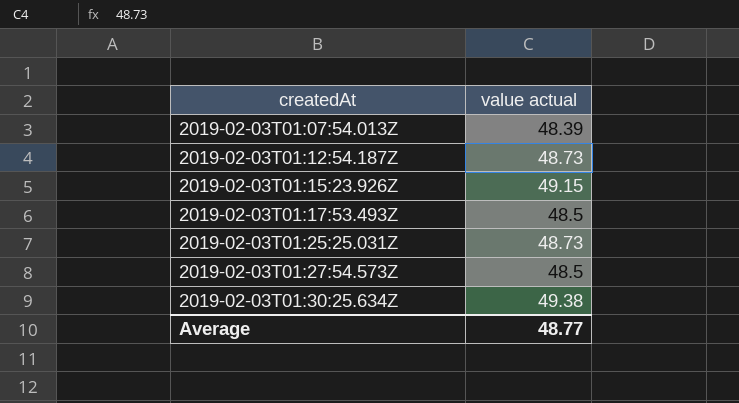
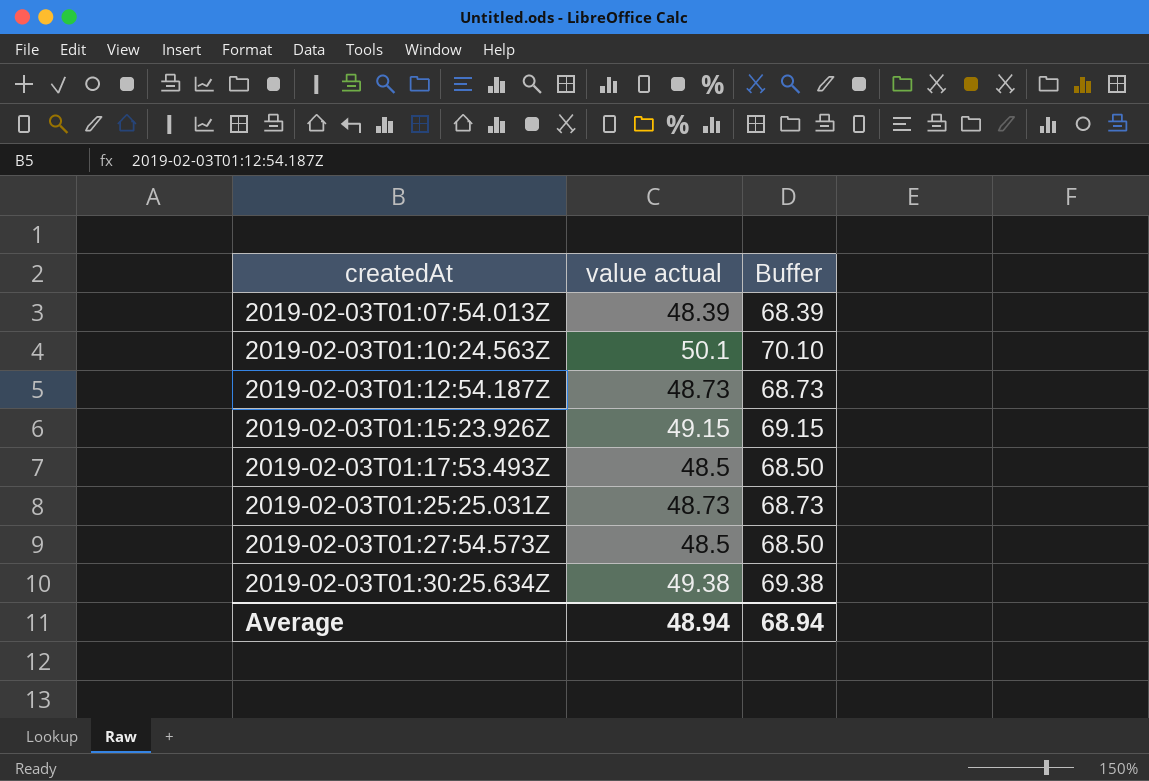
column Buffer | formula: none -> [value actual] + 20
row 2019-02-03T01:10:24.563Z: none -> 50.1 | 70.10
Average | value actual: 48.77 -> 48.94

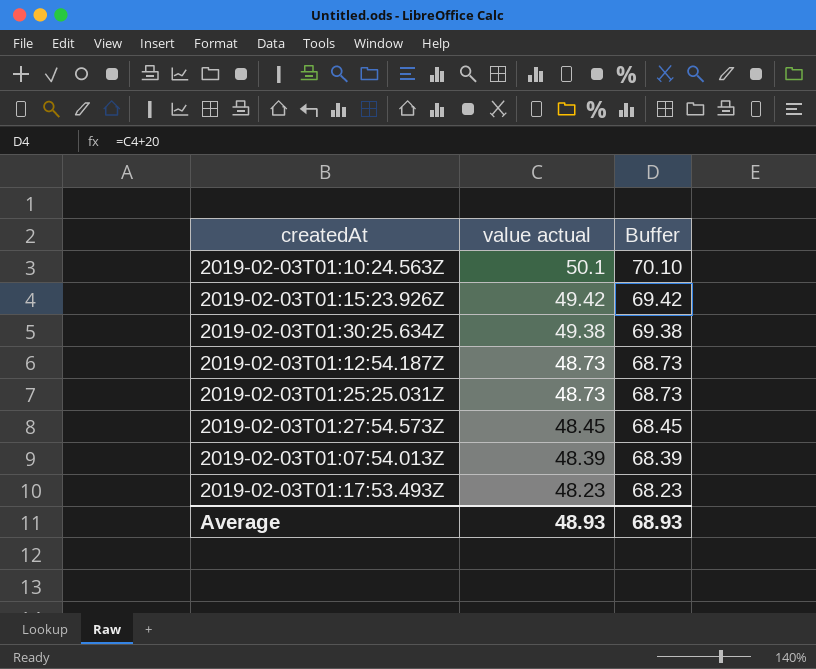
row order: createdAt ascending -> value actual descending
2019-02-03T01:15:23.926Z | value actual: 49.15 -> 49.42
2019-02-03T01:15:23.926Z | Buffer: 69.15 -> 69.42
2019-02-03T01:27:54.573Z | value actual: 48.5 -> 48.45
2019-02-03T01:27:54.573Z | Buffer: 68.50 -> 68.45
2019-02-03T01:17:53.493Z | value actual: 48.5 -> 48.23
2019-02-03T01:17:53.493Z | Buffer: 68.50 -> 68.23
Average | value actual: 48.94 -> 48.93
Average | Buffer: 68.94 -> 68.93

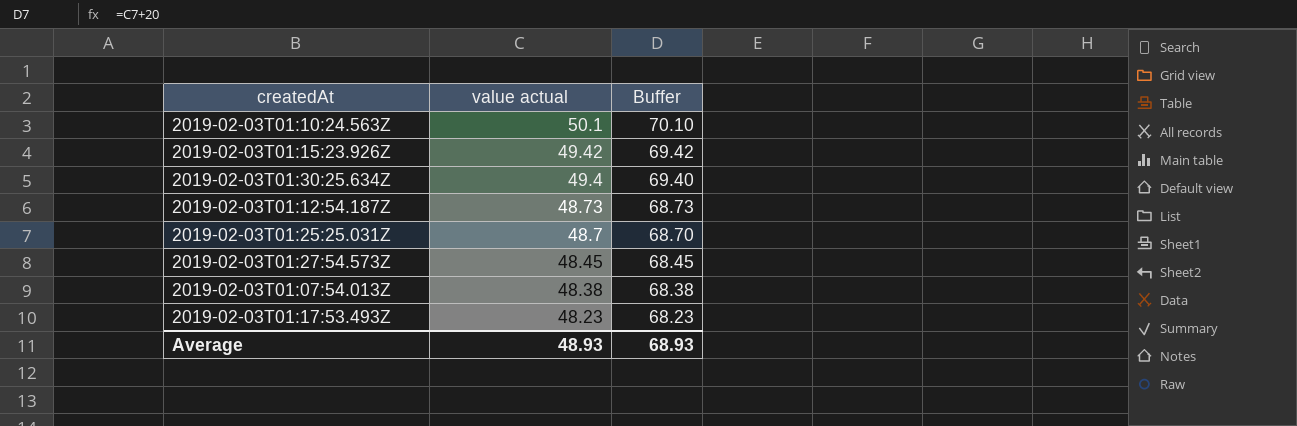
2019-02-03T01:30:25.634Z | value actual: 49.38 -> 49.4
2019-02-03T01:30:25.634Z | Buffer: 69.38 -> 69.40
2019-02-03T01:25:25.031Z | value actual: 48.73 -> 48.7
2019-02-03T01:25:25.031Z | Buffer: 68.73 -> 68.70
2019-02-03T01:07:54.013Z | value actual: 48.39 -> 48.38
2019-02-03T01:07:54.013Z | Buffer: 68.39 -> 68.38

